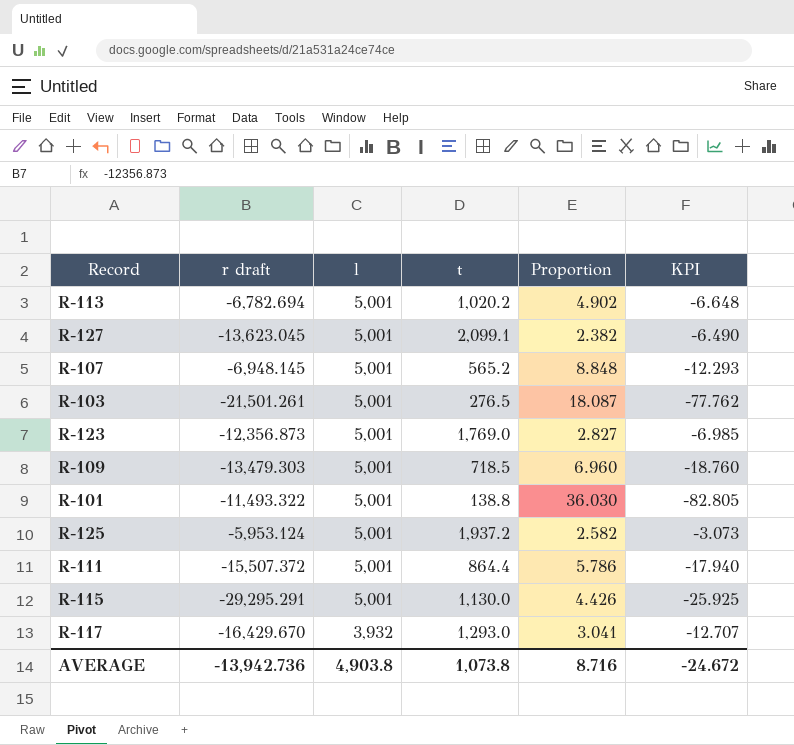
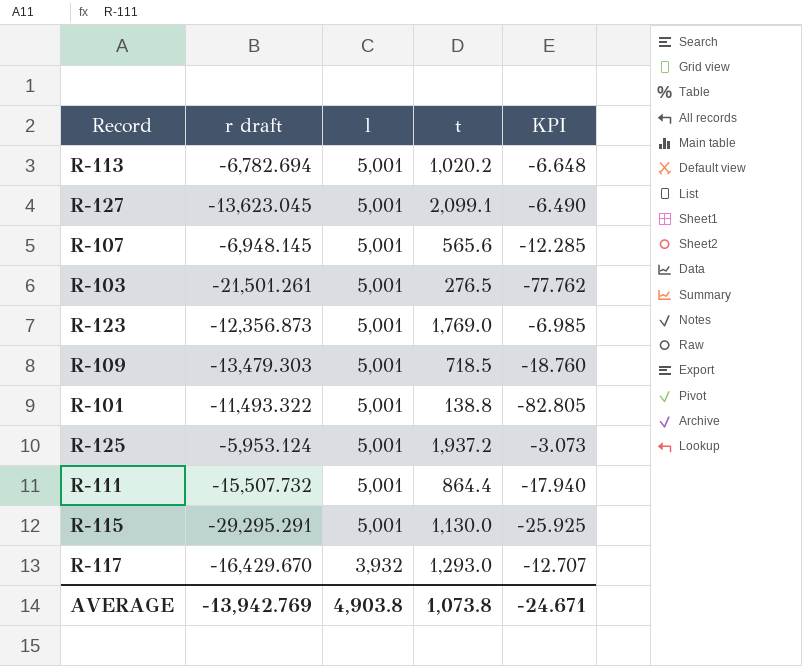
column Proportion | formula: [l] / [t] -> none
R-107 | t: 565.2 -> 565.6
R-107 | KPI: -12.293 -> -12.285
R-111 | r draft: -15,507.372 -> -15,507.732
AVERAGE | r draft: -13,942.736 -> -13,942.769
AVERAGE | KPI: -24.672 -> -24.671

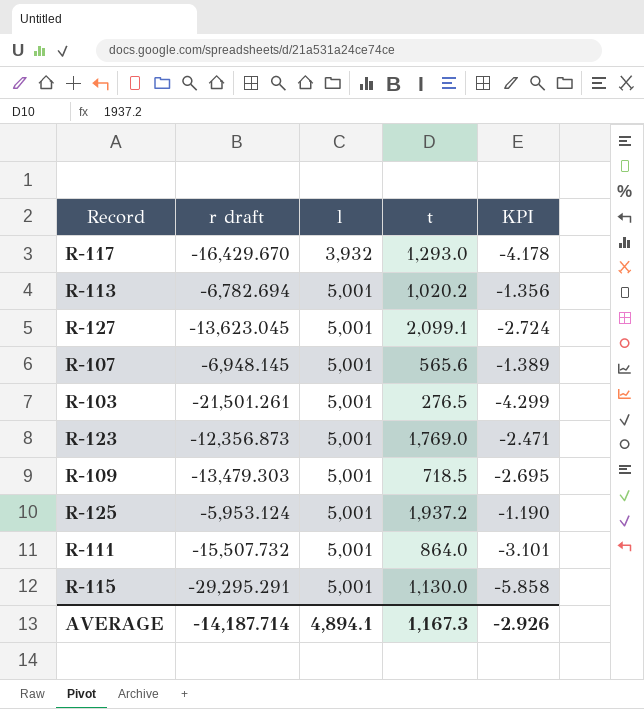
row order: l descending -> l ascending
column KPI | formula: [r draft] / [t] -> [r draft] / [l]
row R-101: -11,493.322 | 5,001 | 138.8 | -82.805 -> none
R-111 | t: 864.4 -> 864.0
AVERAGE | r draft: -13,942.769 -> -14,187.714
AVERAGE | l: 4,903.8 -> 4,894.1
AVERAGE | t: 1,073.8 -> 1,167.3
AVERAGE | KPI: -24.671 -> -2.926

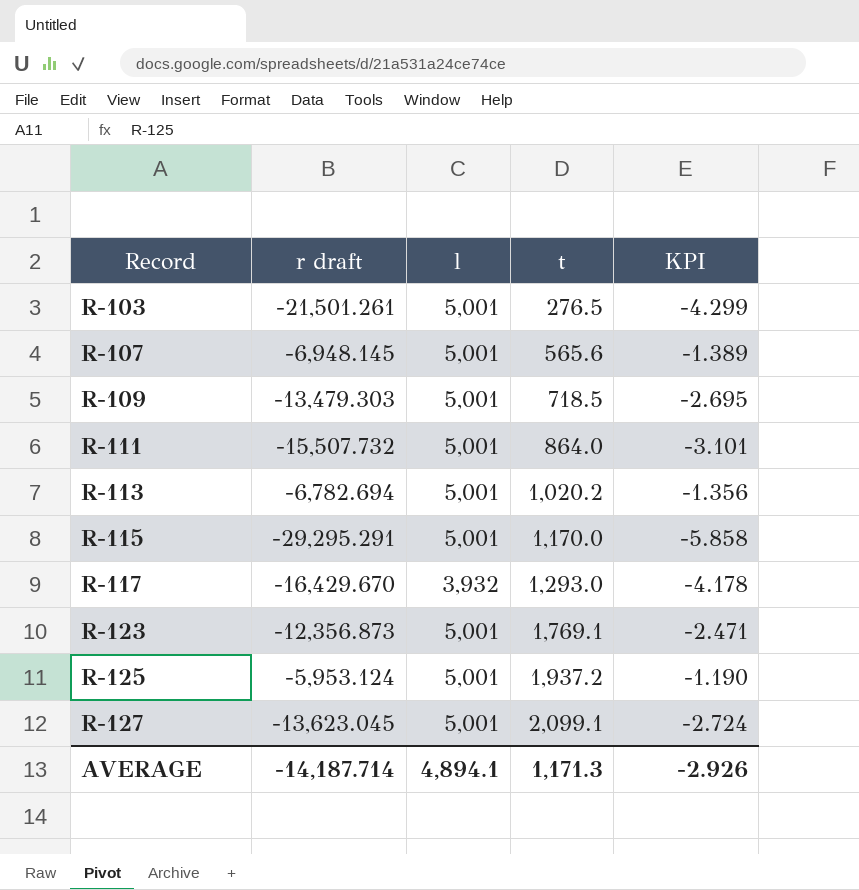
row order: l ascending -> Record ascending
R-115 | t: 1,130.0 -> 1,170.0
R-123 | t: 1,769.0 -> 1,769.1
AVERAGE | t: 1,167.3 -> 1,171.3

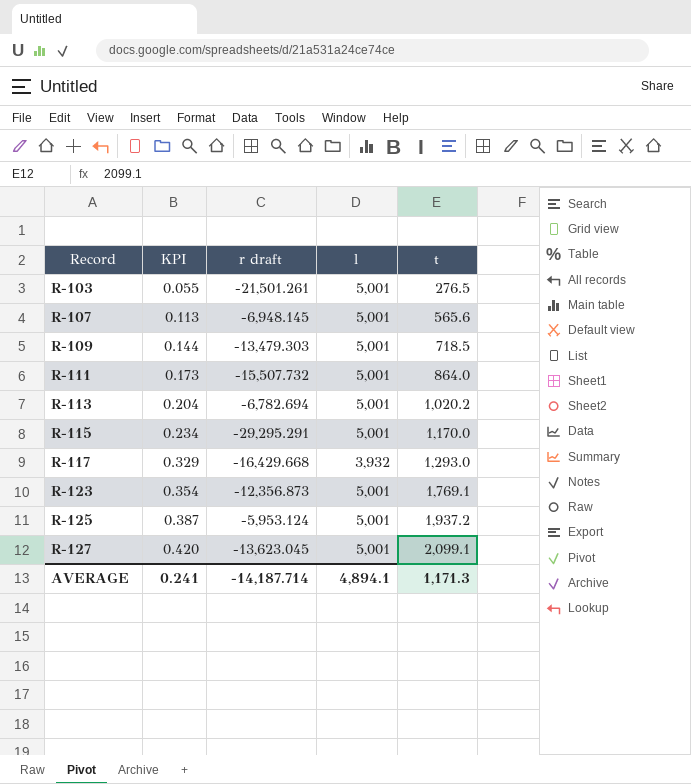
column KPI | formula: [r draft] / [l] -> [t] / [l]
column KPI | position: 5 -> 2
R-117 | r draft: -16,429.670 -> -16,429.668
AVERAGE | KPI: -2.926 -> 0.241

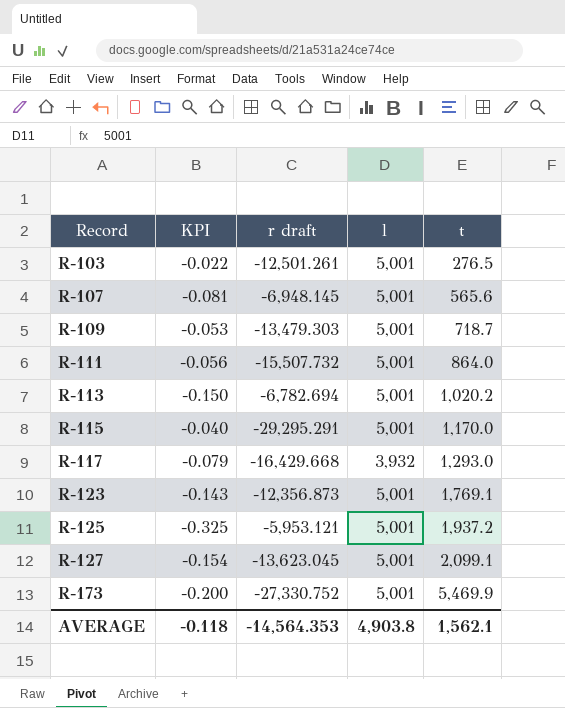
column KPI | formula: [t] / [l] -> [t] / [r draft]
R-103 | r draft: -21,501.261 -> -12,501.261
R-109 | t: 718.5 -> 718.7
R-125 | r draft: -5,953.124 -> -5,953.121
row R-173: none -> -0.200 | -27,330.752 | 5,001 | 5,469.9
AVERAGE | KPI: 0.241 -> -0.118
AVERAGE | r draft: -14,187.714 -> -14,564.353
AVERAGE | l: 4,894.1 -> 4,903.8
AVERAGE | t: 1,171.3 -> 1,562.1

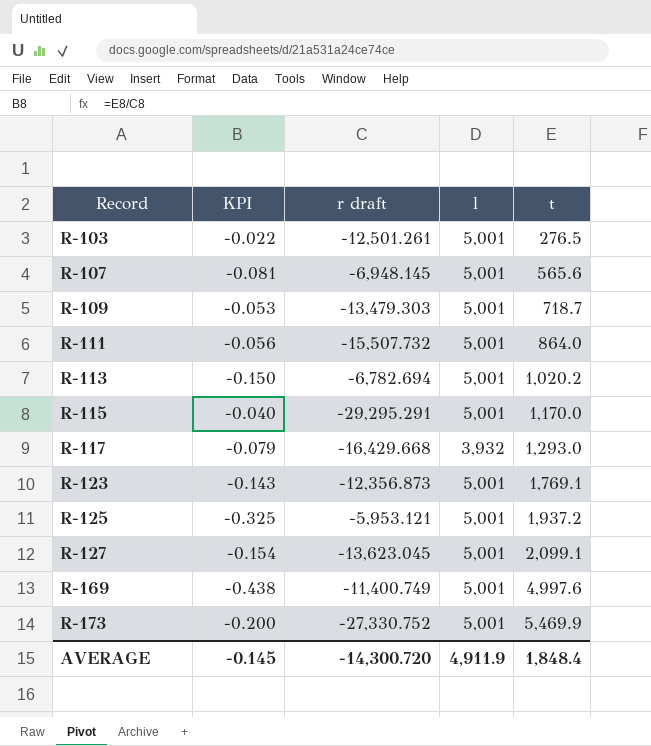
row R-169: none -> -0.438 | -11,400.749 | 5,001 | 4,997.6
AVERAGE | KPI: -0.118 -> -0.145
AVERAGE | r draft: -14,564.353 -> -14,300.720
AVERAGE | l: 4,903.8 -> 4,911.9
AVERAGE | t: 1,562.1 -> 1,848.4

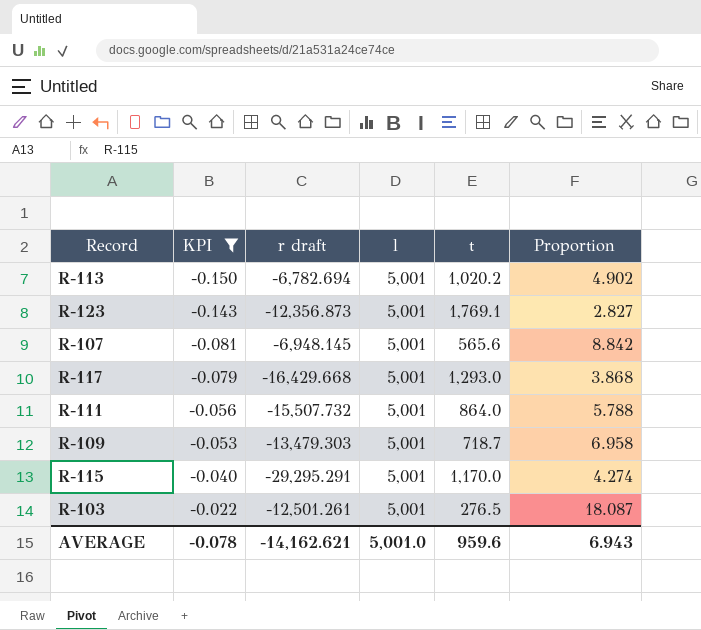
filter: none -> KPI >= -0.150
row order: Record ascending -> KPI ascending
column Proportion | formula: none -> [l] / [t]
R-117 | l: 3,932 -> 5,001
AVERAGE | KPI: -0.145 -> -0.078
AVERAGE | r draft: -14,300.720 -> -14,162.621
AVERAGE | l: 4,911.9 -> 5,001.0
AVERAGE | t: 1,848.4 -> 959.6

